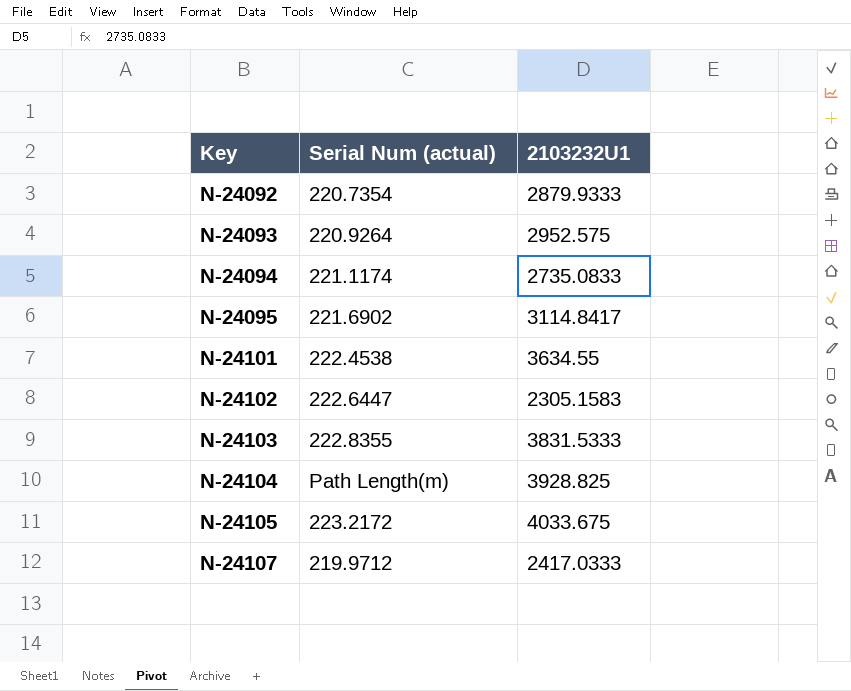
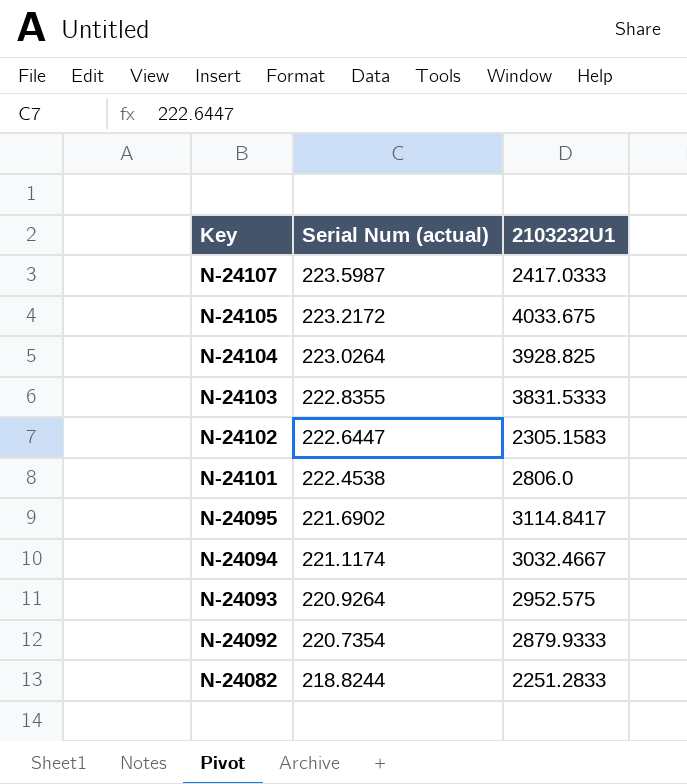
row order: Key ascending -> Key descending
N-24107 | Serial Num (actual): 219.9712 -> 223.5987
N-24104 | Serial Num (actual): Path Length(m) -> 223.0264
N-24101 | 2103232U1: 3634.55 -> 2806.0
N-24094 | 2103232U1: 2735.0833 -> 3032.4667
row N-24082: none -> 218.8244 | 2251.2833

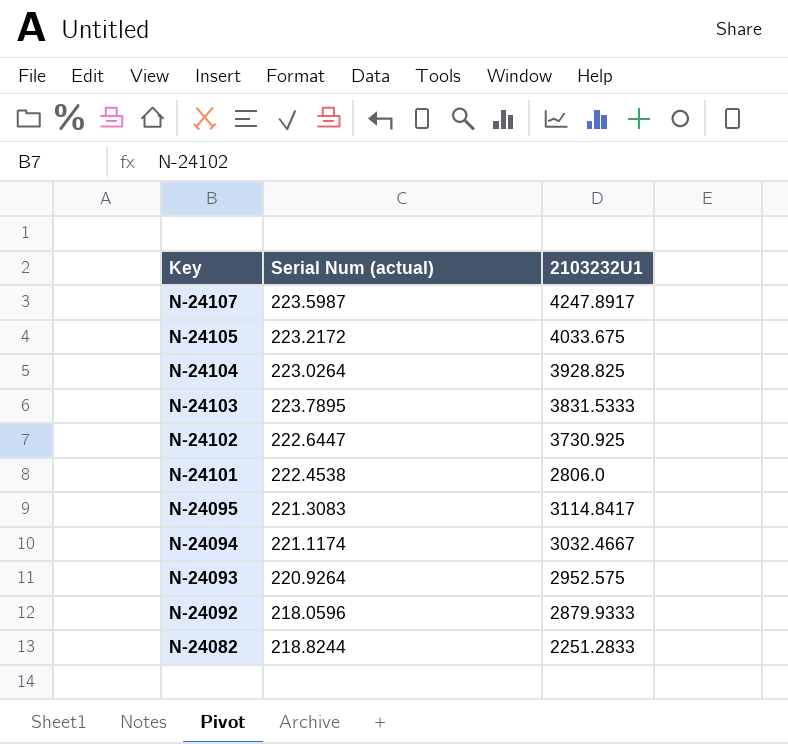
N-24107 | 2103232U1: 2417.0333 -> 4247.8917
N-24103 | Serial Num (actual): 222.8355 -> 223.7895
N-24102 | 2103232U1: 2305.1583 -> 3730.925
N-24095 | Serial Num (actual): 221.6902 -> 221.3083
N-24092 | Serial Num (actual): 220.7354 -> 218.0596

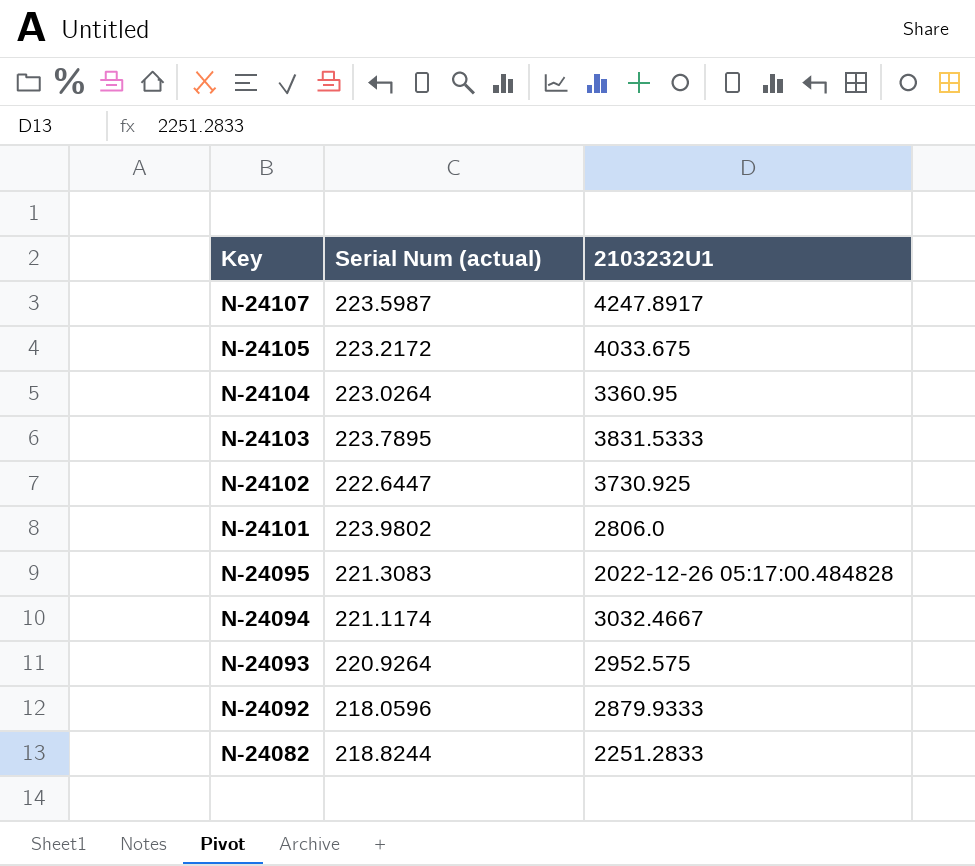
N-24104 | 2103232U1: 3928.825 -> 3360.95
N-24101 | Serial Num (actual): 222.4538 -> 223.9802
N-24095 | 2103232U1: 3114.8417 -> 2022-12-26 05:17:00.484828

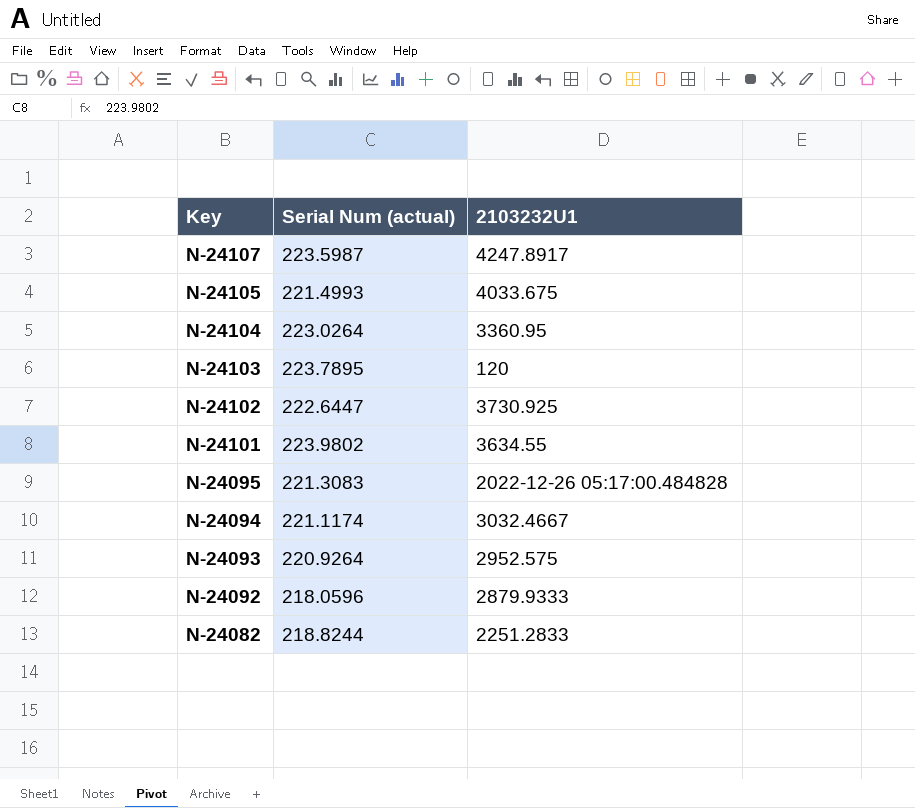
N-24105 | Serial Num (actual): 223.2172 -> 221.4993
N-24103 | 2103232U1: 3831.5333 -> 120
N-24101 | 2103232U1: 2806.0 -> 3634.55

